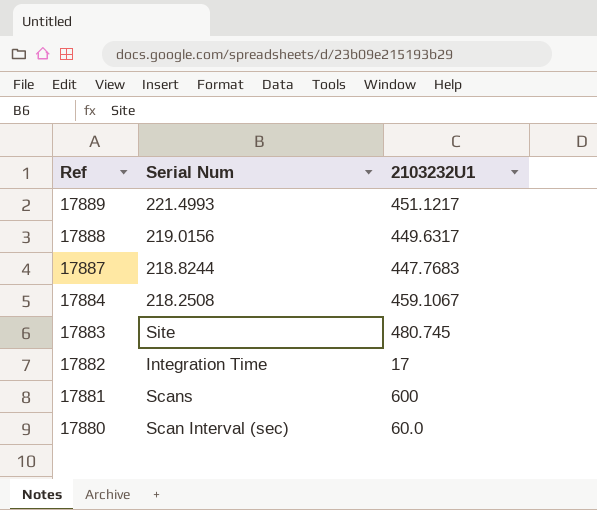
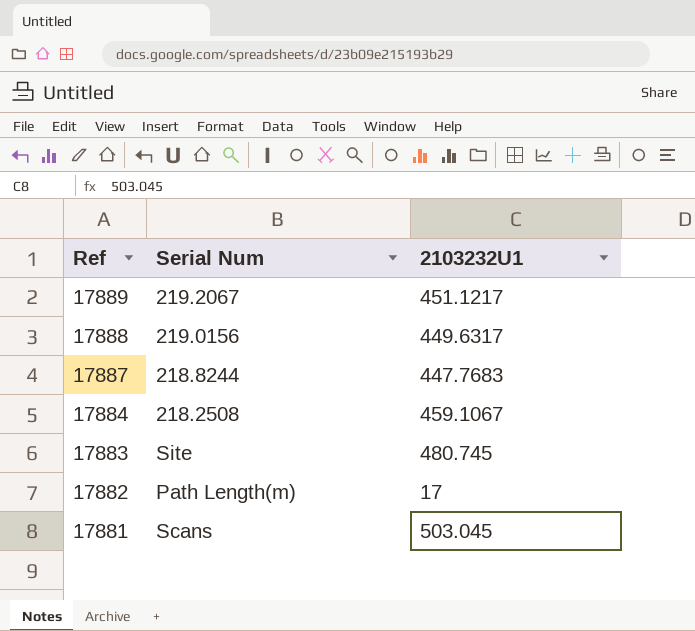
row 17880: Scan Interval (sec) | 60.0 -> none
17889 | Serial Num: 221.4993 -> 219.2067
17882 | Serial Num: Integration Time -> Path Length(m)
17881 | 2103232U1: 600 -> 503.045

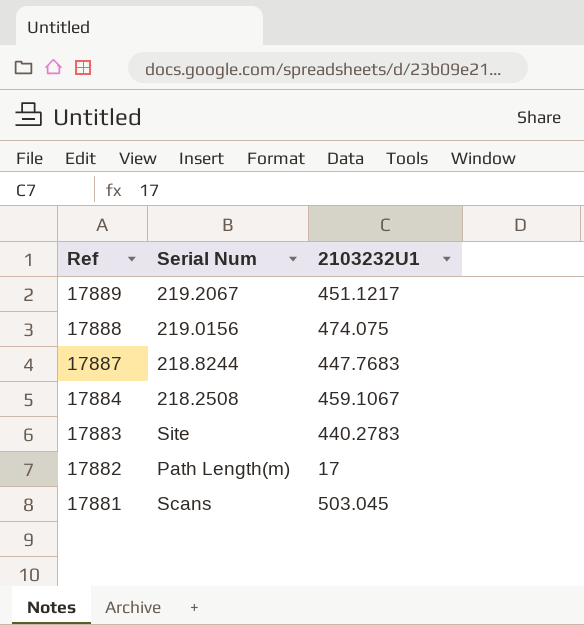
17888 | 2103232U1: 449.6317 -> 474.075
17883 | 2103232U1: 480.745 -> 440.2783

